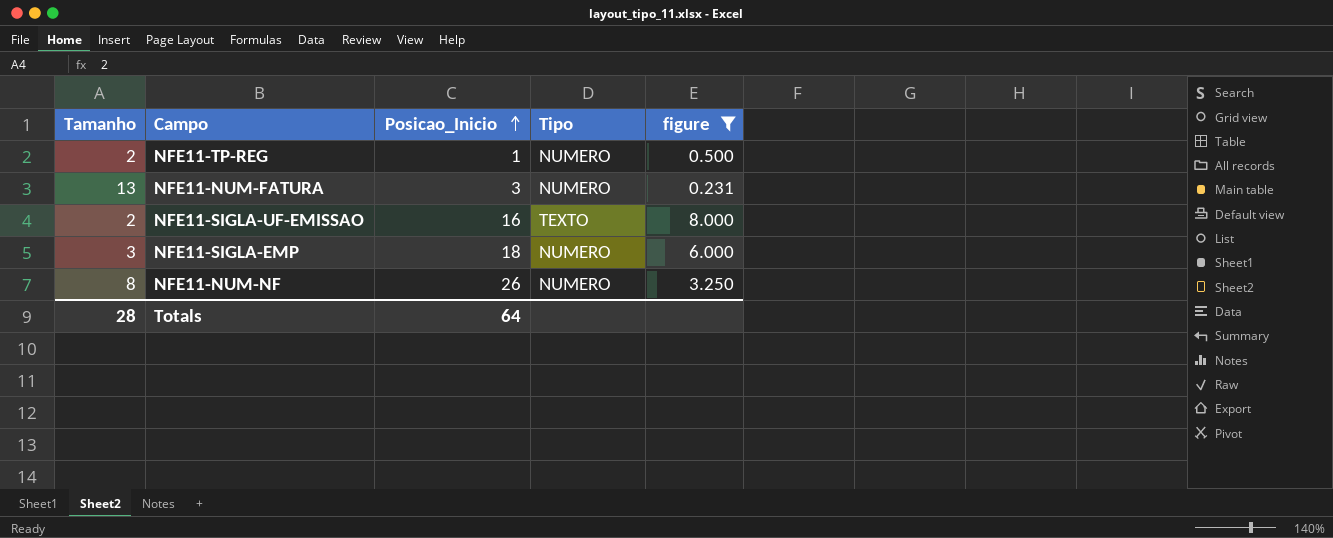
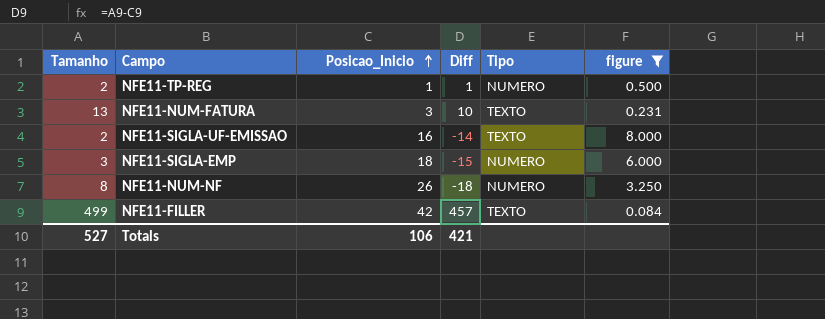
column Diff | formula: none -> [Tamanho] - [Posicao_Inicio]
NFE11-NUM-FATURA | Tipo: NUMERO -> TEXTO
row NFE11-FILLER: none -> 499 | 42 | 457 | TEXTO | 0.084
Totals | Tamanho: 28 -> 527
Totals | Posicao_Inicio: 64 -> 106

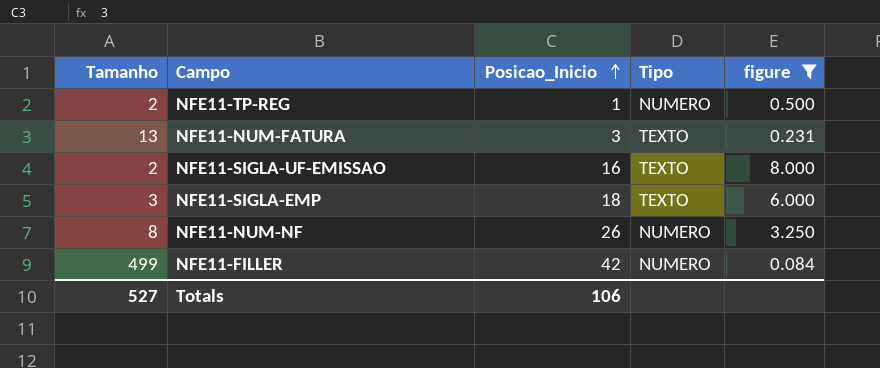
column Diff | formula: [Tamanho] - [Posicao_Inicio] -> none
NFE11-SIGLA-EMP | Tipo: NUMERO -> TEXTO
NFE11-FILLER | Tipo: TEXTO -> NUMERO

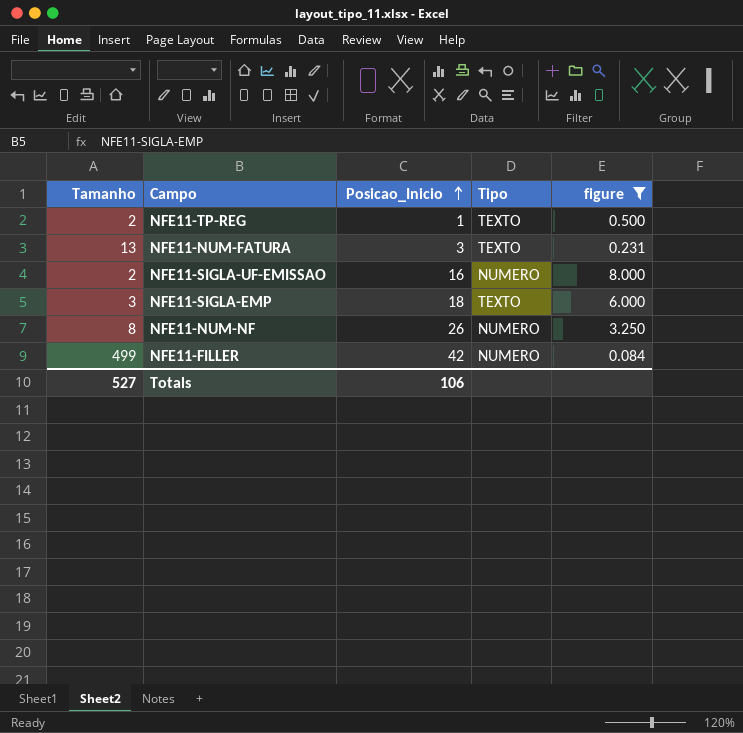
NFE11-TP-REG | Tipo: NUMERO -> TEXTO
NFE11-SIGLA-UF-EMISSAO | Tipo: TEXTO -> NUMERO

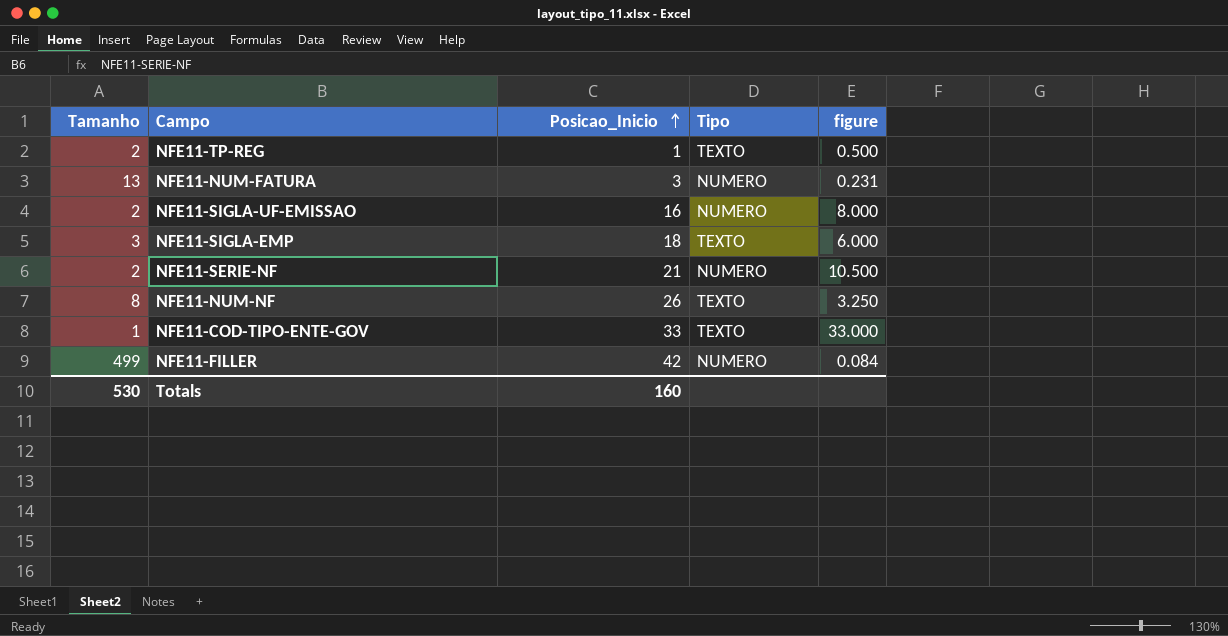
filter: figure <= 8.000 -> none
NFE11-NUM-FATURA | Tipo: TEXTO -> NUMERO
NFE11-NUM-NF | Tipo: NUMERO -> TEXTO
Totals | Tamanho: 527 -> 530
Totals | Posicao_Inicio: 106 -> 160

